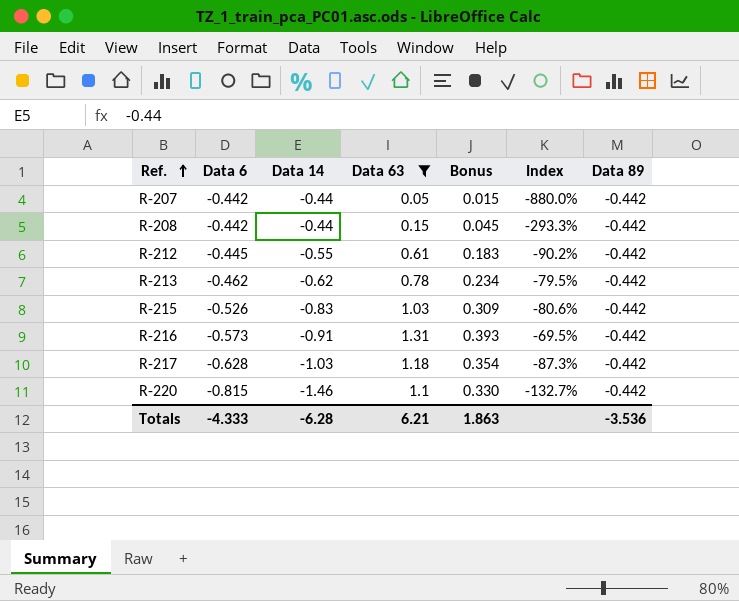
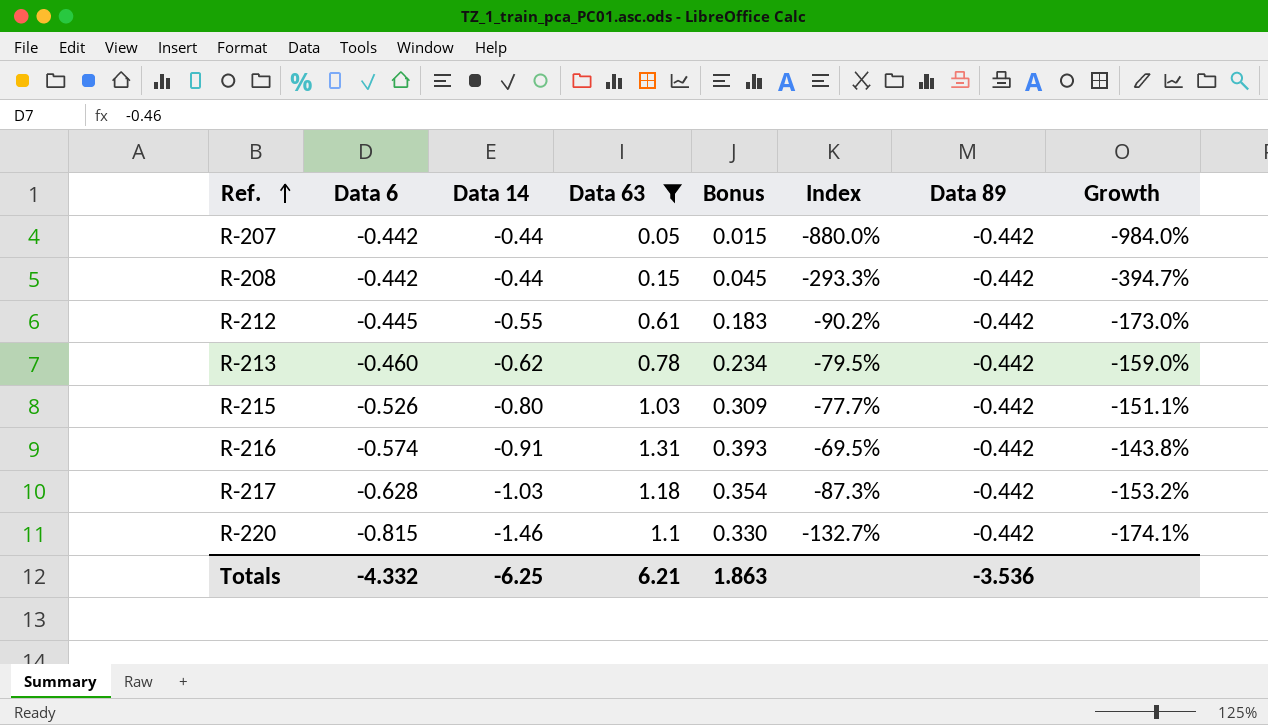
column Growth | formula: none -> ([Data 6] - [Data 63]) / [Data 63]
R-213 | Data 6: -0.462 -> -0.460
R-215 | Data 14: -0.83 -> -0.80
R-215 | Index: -80.6% -> -77.7%
R-216 | Data 6: -0.573 -> -0.574
Totals | Data 6: -4.333 -> -4.332
Totals | Data 14: -6.28 -> -6.25

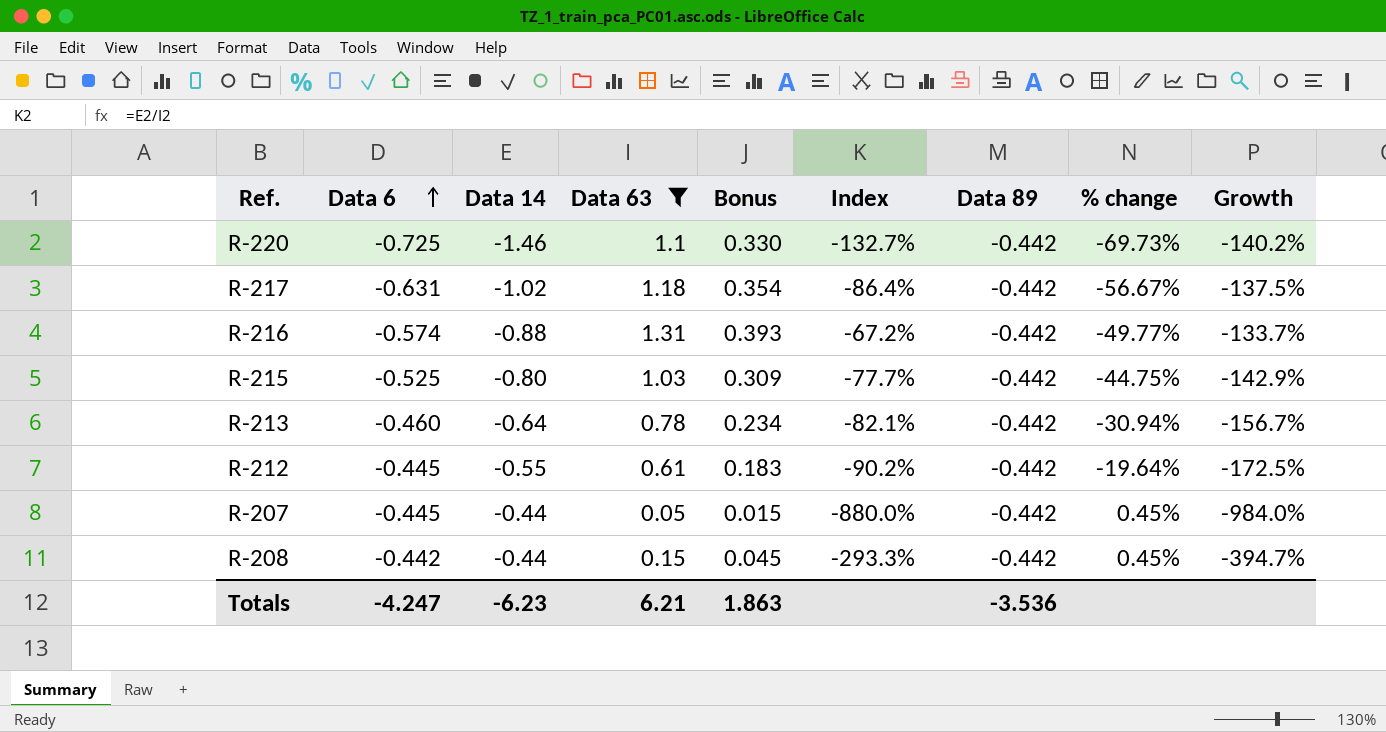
row order: Ref. ascending -> Data 6 ascending
column % change | formula: none -> ([Data 89] - [Data 14]) / [Data 14]
column Growth | formula: ([Data 6] - [Data 63]) / [Data 63] -> ([Data 89] - [Data 63]) / [Data 63]
R-220 | Data 6: -0.815 -> -0.725
R-217 | Data 6: -0.628 -> -0.631
R-217 | Data 14: -1.03 -> -1.02
R-217 | Index: -87.3% -> -86.4%
R-216 | Data 14: -0.91 -> -0.88
R-216 | Index: -69.5% -> -67.2%
R-215 | Data 6: -0.526 -> -0.525
R-213 | Data 14: -0.62 -> -0.64
R-213 | Index: -79.5% -> -82.1%
R-207 | Data 6: -0.442 -> -0.445
Totals | Data 6: -4.332 -> -4.247
Totals | Data 14: -6.25 -> -6.23

